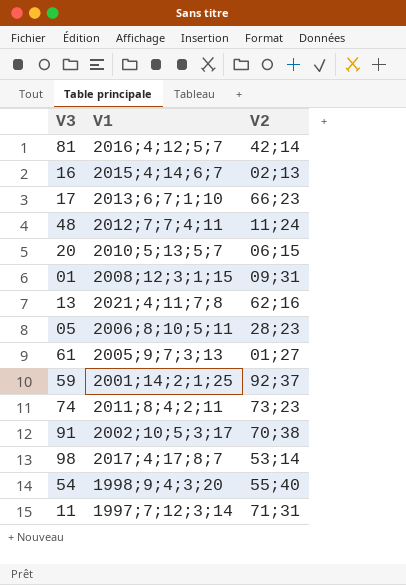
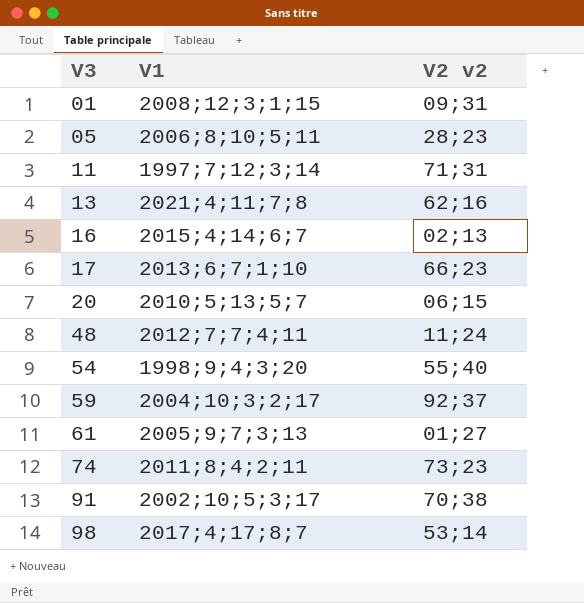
row order: none -> V3 ascending
column name: V2 -> V2 v2
row 81: 2016;4;12;5;7 | 42;14 -> none
59 | V1: 2001;14;2;1;25 -> 2004;10;3;2;17

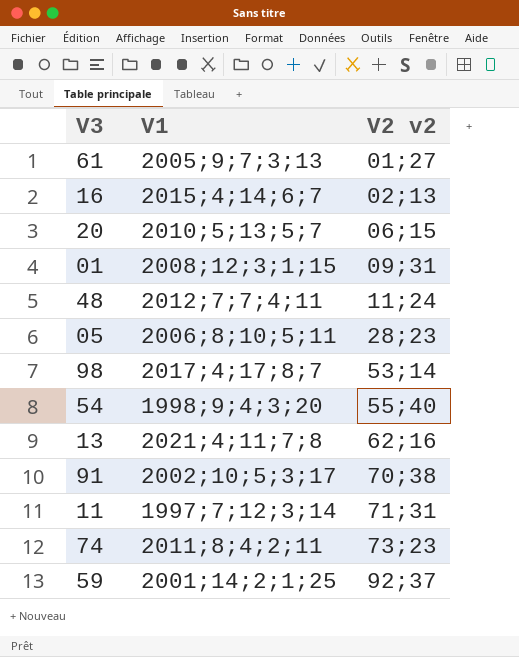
row order: V3 ascending -> V2 v2 ascending
row 17: 2013;6;7;1;10 | 66;23 -> none
59 | V1: 2004;10;3;2;17 -> 2001;14;2;1;25

